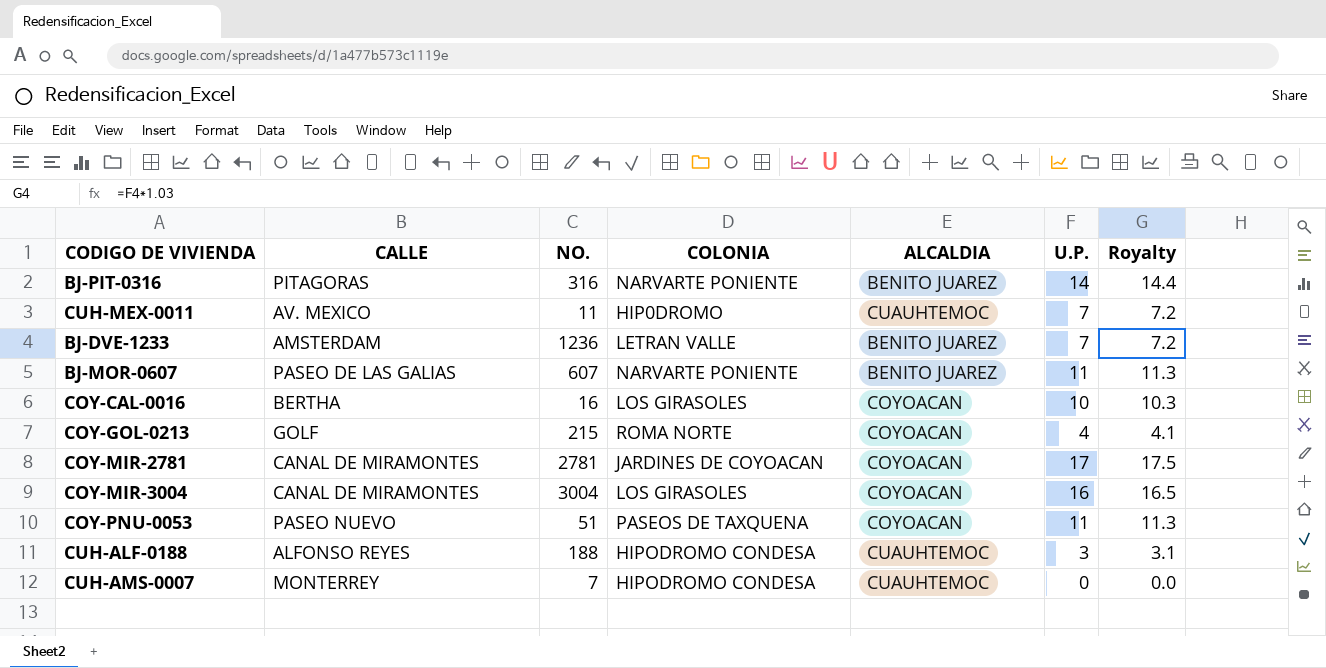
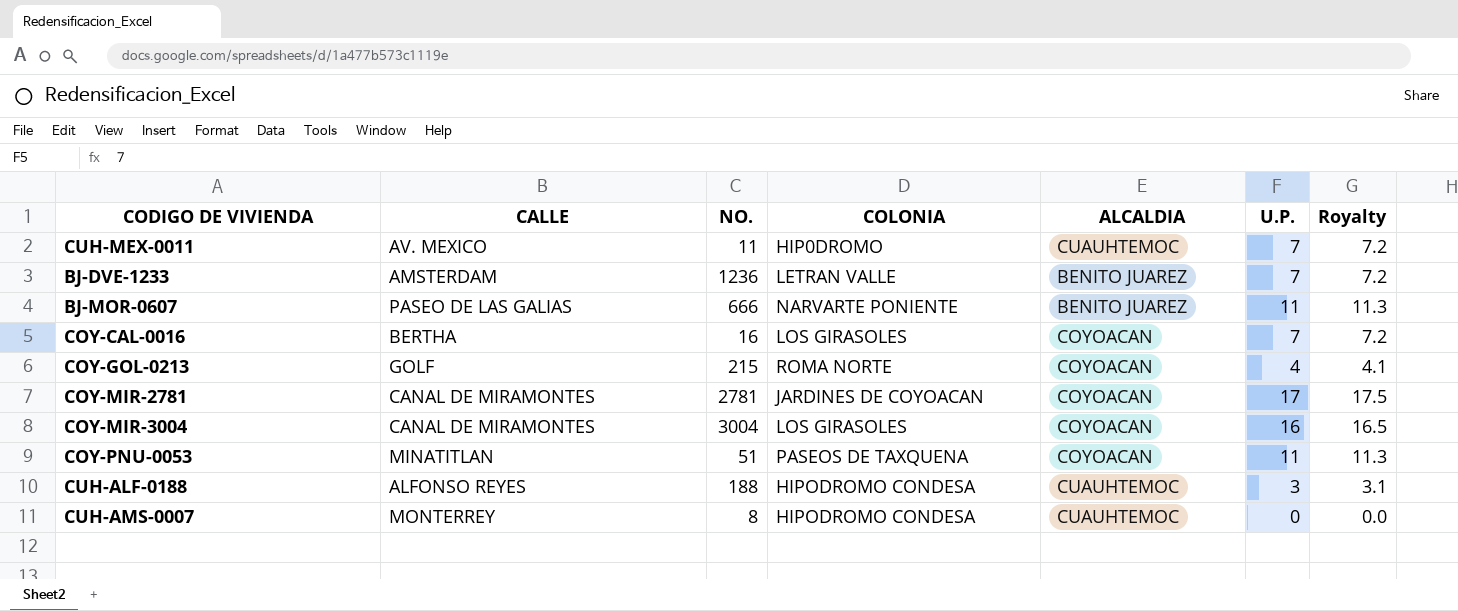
row BJ-PIT-0316: PITAGORAS | 316 | NARVARTE PONIENTE | BENITO JUAREZ | 14 | 14.4 -> none
BJ-MOR-0607 | NO.: 607 -> 666
COY-CAL-0016 | U.P.: 10 -> 7
COY-CAL-0016 | Royalty: 10.3 -> 7.2
COY-PNU-0053 | CALLE: PASEO NUEVO -> MINATITLAN
CUH-AMS-0007 | NO.: 7 -> 8

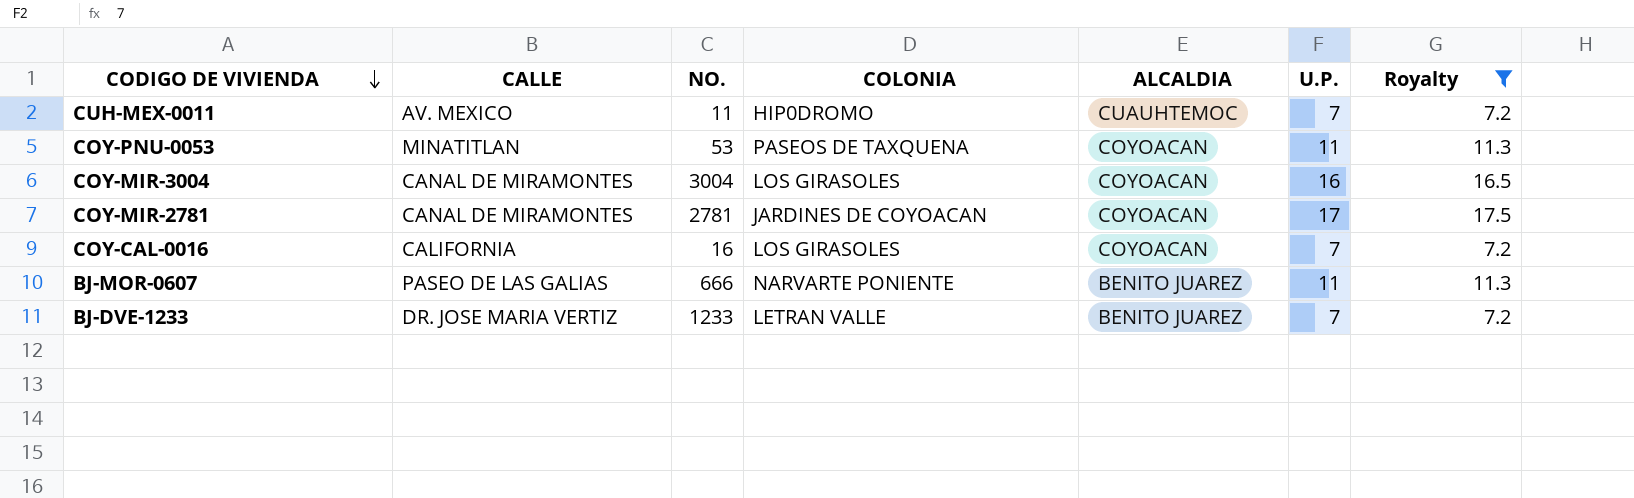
filter: none -> Royalty >= 7.2
row order: none -> CODIGO DE VIVIENDA descending
COY-PNU-0053 | NO.: 51 -> 53
COY-CAL-0016 | CALLE: BERTHA -> CALIFORNIA
BJ-DVE-1233 | CALLE: AMSTERDAM -> DR. JOSE MARIA VERTIZ
BJ-DVE-1233 | NO.: 1236 -> 1233

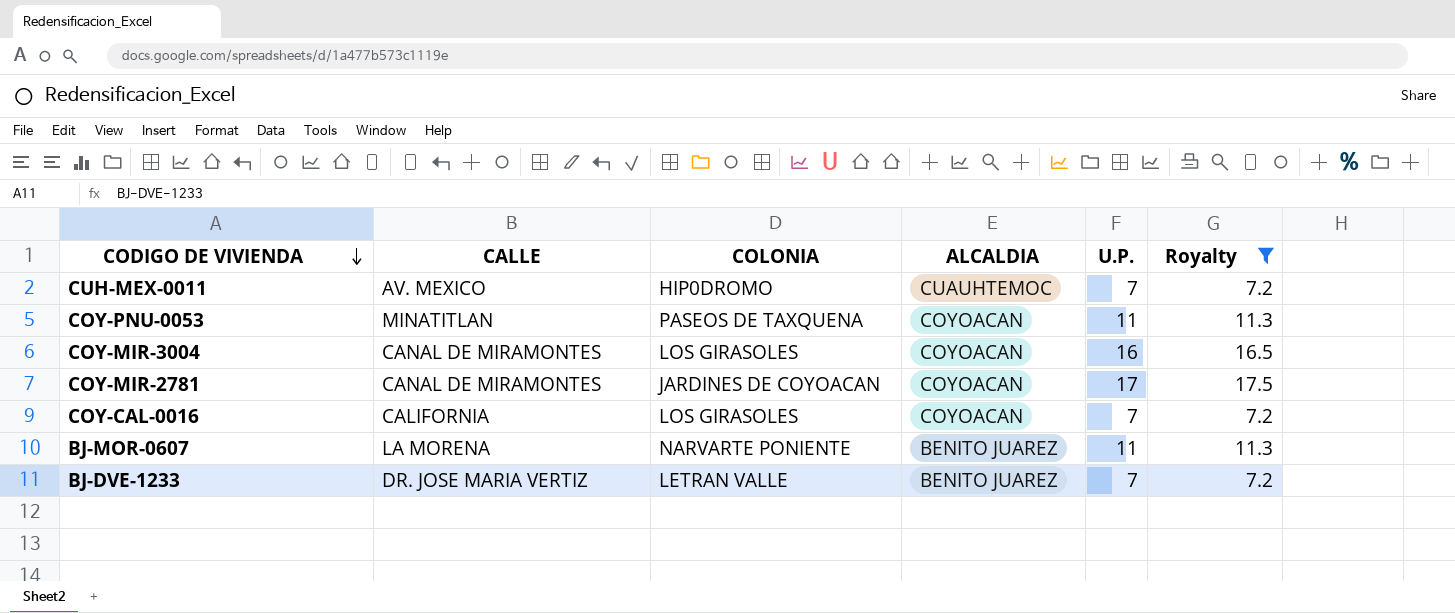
column NO. | position: 3 -> none
BJ-MOR-0607 | CALLE: PASEO DE LAS GALIAS -> LA MORENA

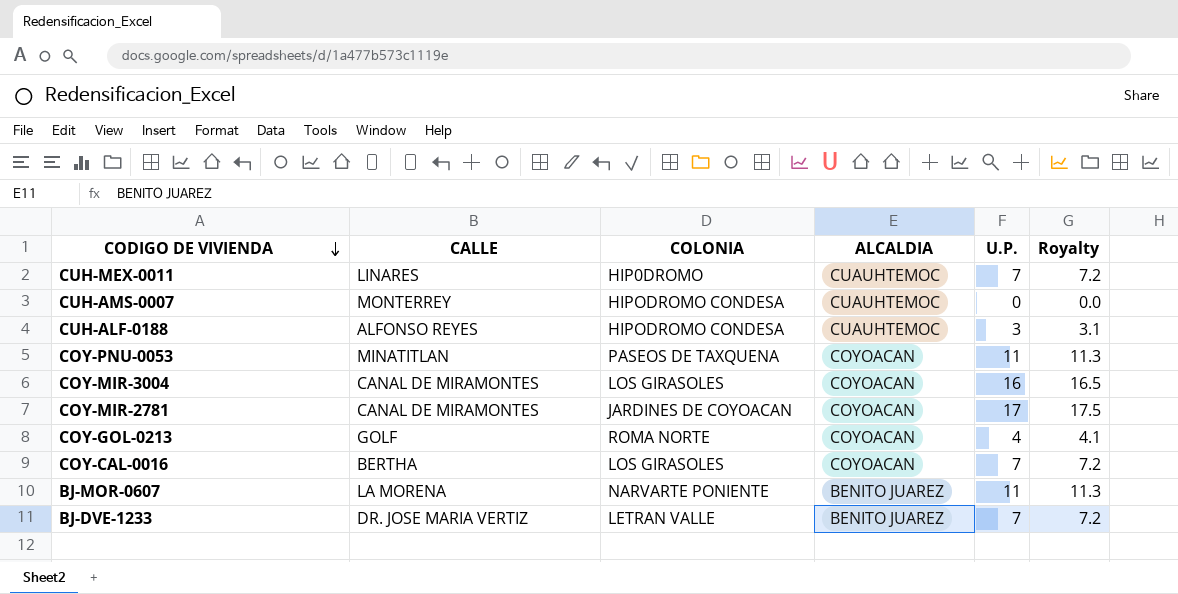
filter: Royalty >= 7.2 -> none
CUH-MEX-0011 | CALLE: AV. MEXICO -> LINARES
COY-CAL-0016 | CALLE: CALIFORNIA -> BERTHA

